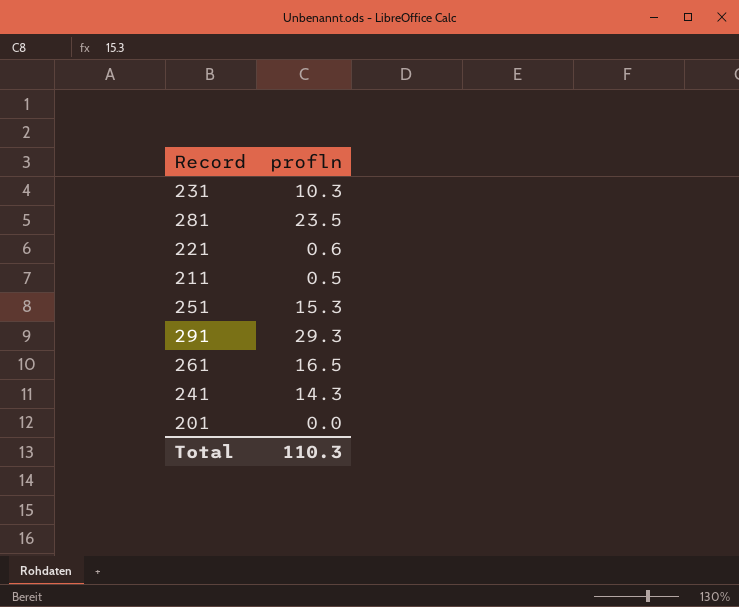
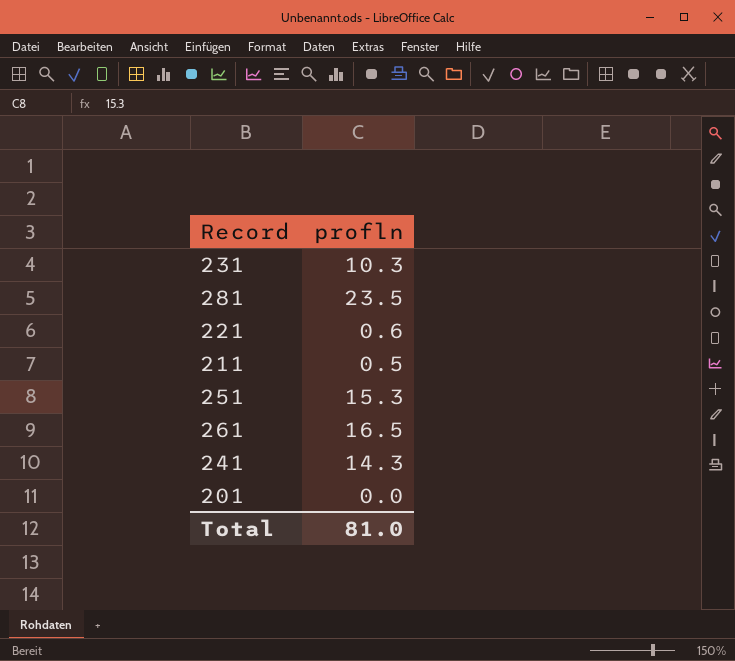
row 291: 29.3 -> none
Total | profln: 110.3 -> 81.0

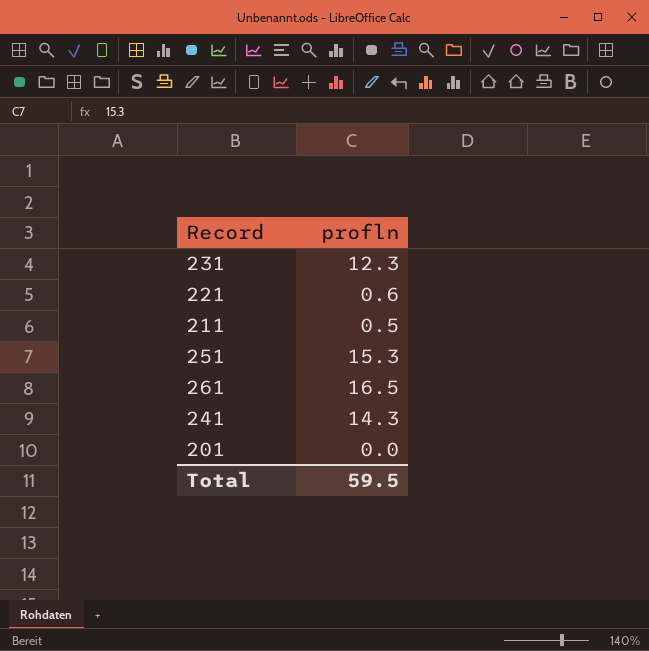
row 281: 23.5 -> none
231 | profln: 10.3 -> 12.3
Total | profln: 81.0 -> 59.5

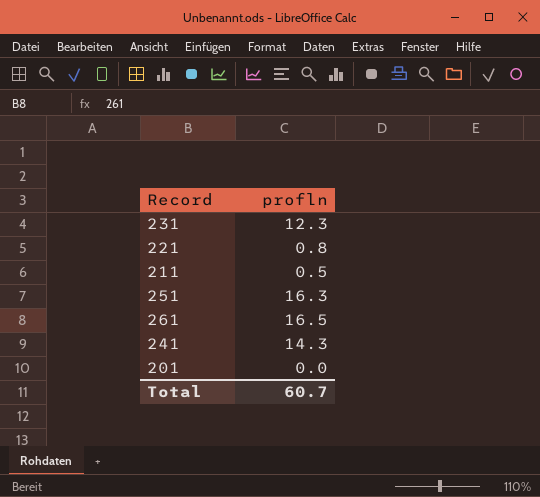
221 | profln: 0.6 -> 0.8
251 | profln: 15.3 -> 16.3
Total | profln: 59.5 -> 60.7

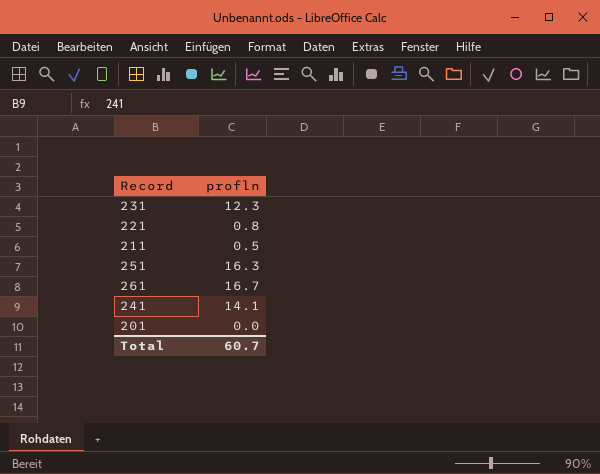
261 | profln: 16.5 -> 16.7
241 | profln: 14.3 -> 14.1

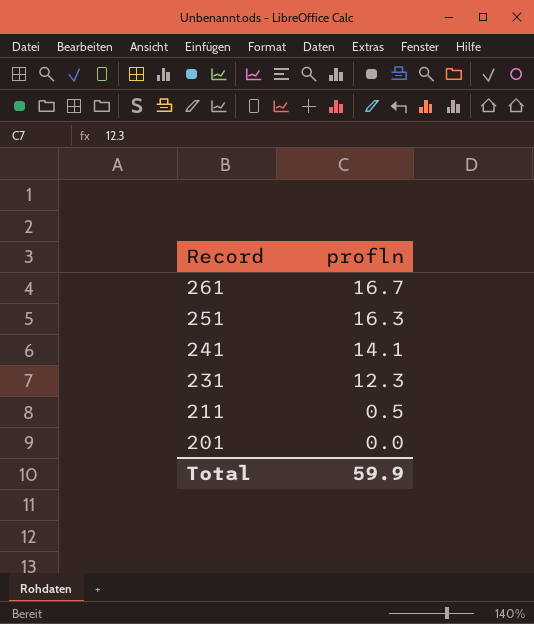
row order: none -> Record descending
row 221: 0.8 -> none
Total | profln: 60.7 -> 59.9

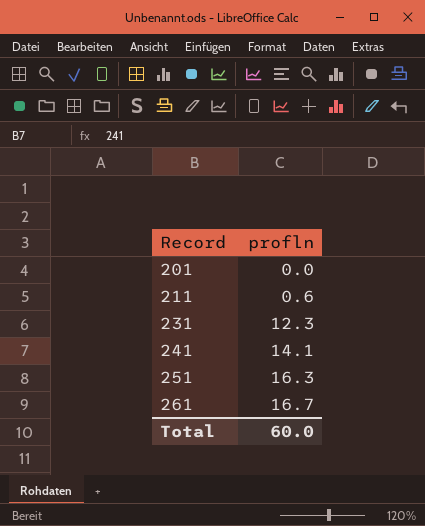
row order: Record descending -> Record ascending
211 | profln: 0.5 -> 0.6
Total | profln: 59.9 -> 60.0

